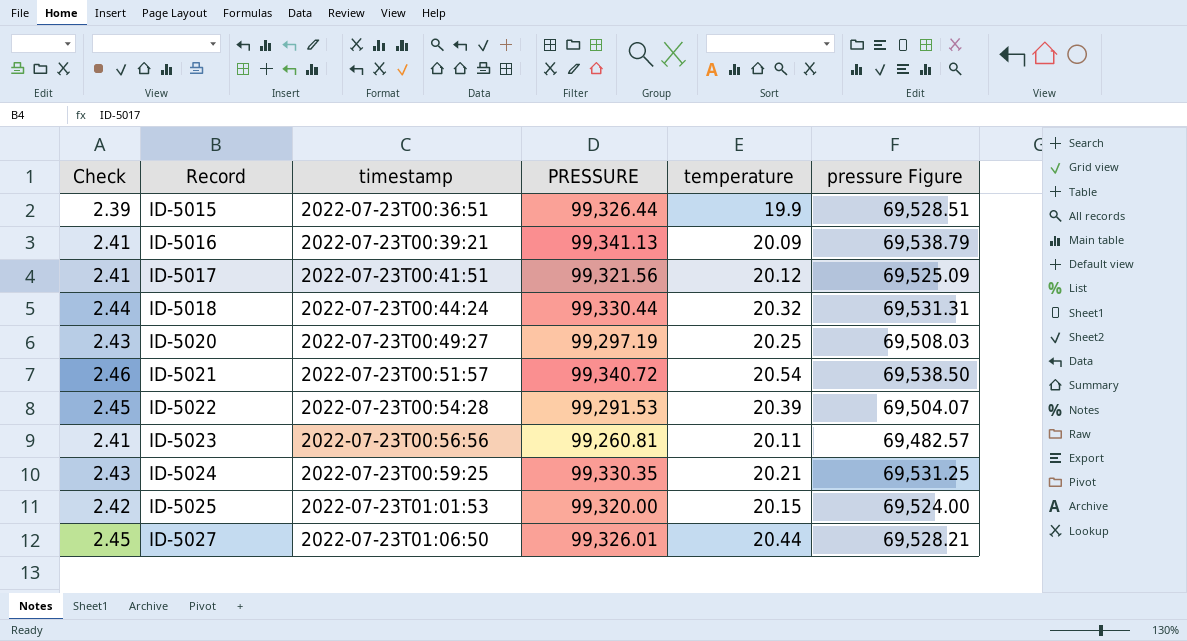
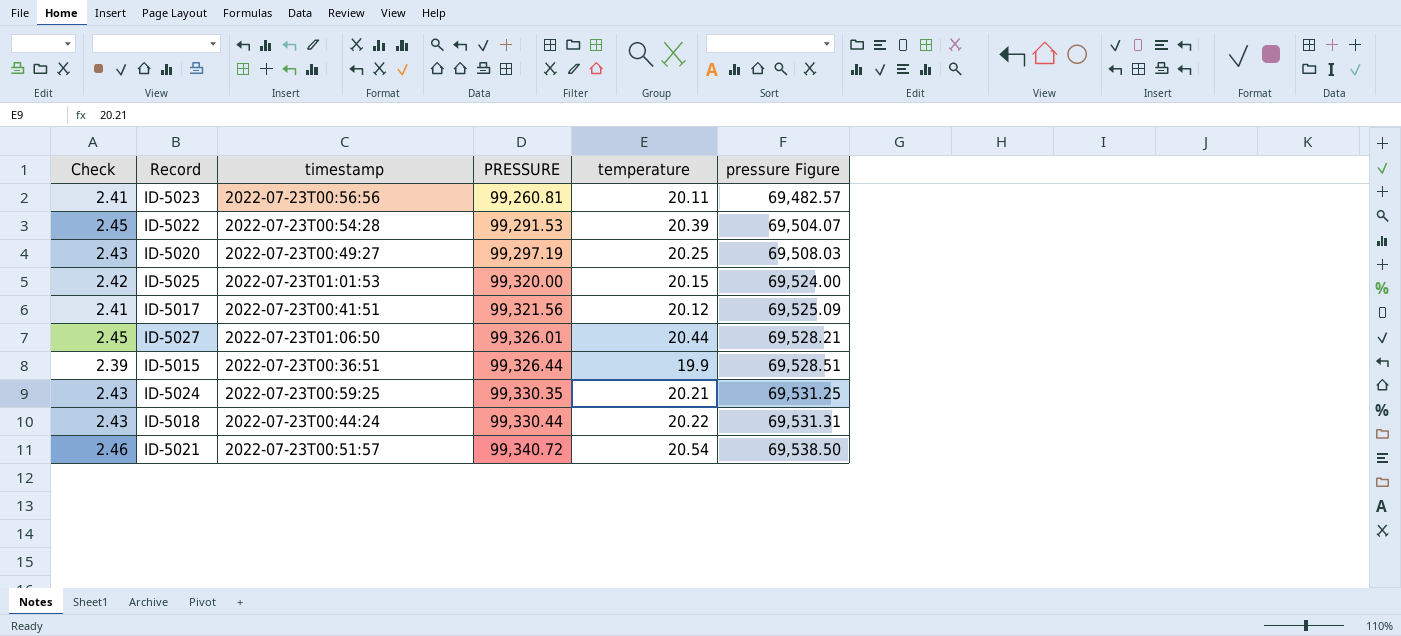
row order: Record ascending -> PRESSURE ascending
row ID-5016: 2.41 | 2022-07-23T00:39:21 | 99,341.13 | 20.09 | 69,538.79 -> none
ID-5018 | Check: 2.44 -> 2.43
ID-5018 | temperature: 20.32 -> 20.22

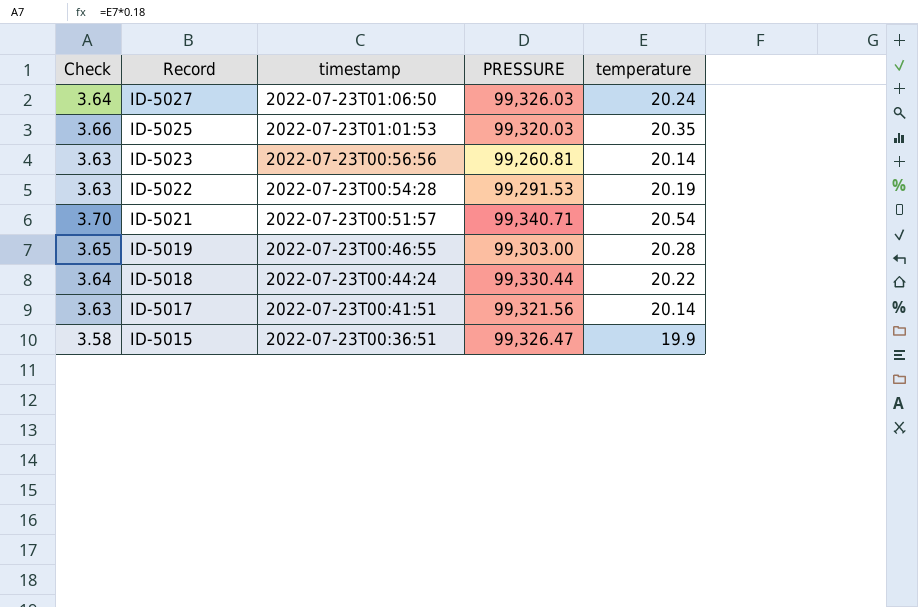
row order: PRESSURE ascending -> Record descending
column pressure Figure | formula: [PRESSURE] * 0.7 -> none
column Check | formula: [temperature] * 0.12 -> [temperature] * 0.18
row ID-5020: 2.43 | 2022-07-23T00:49:27 | 99,297.19 | 20.25 | 69,508.03 -> none
row ID-5024: 2.43 | 2022-07-23T00:59:25 | 99,330.35 | 20.21 | 69,531.25 -> none
ID-5027 | PRESSURE: 99,326.01 -> 99,326.03
ID-5027 | temperature: 20.44 -> 20.24
ID-5025 | PRESSURE: 99,320.00 -> 99,320.03
ID-5025 | temperature: 20.15 -> 20.35
ID-5023 | temperature: 20.11 -> 20.14
ID-5022 | temperature: 20.39 -> 20.19
ID-5021 | PRESSURE: 99,340.72 -> 99,340.71
row ID-5019: none -> 3.65 | 2022-07-23T00:46:55 | 99,303.00 | 20.28
ID-5017 | temperature: 20.12 -> 20.14
ID-5015 | PRESSURE: 99,326.44 -> 99,326.47

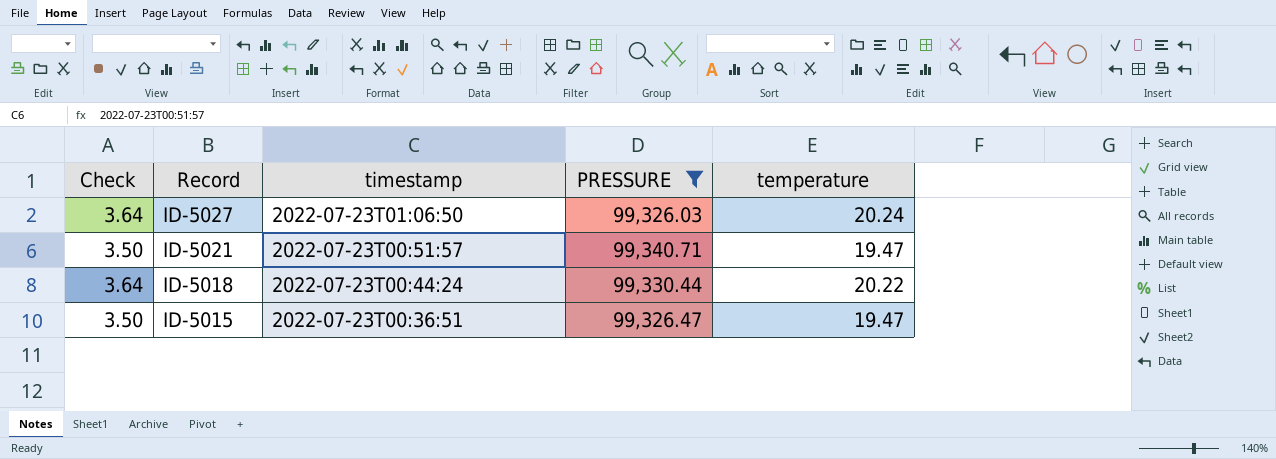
filter: none -> PRESSURE >= 99,326.03
ID-5021 | Check: 3.70 -> 3.50
ID-5021 | temperature: 20.54 -> 19.47
ID-5015 | Check: 3.58 -> 3.50
ID-5015 | temperature: 19.9 -> 19.47

